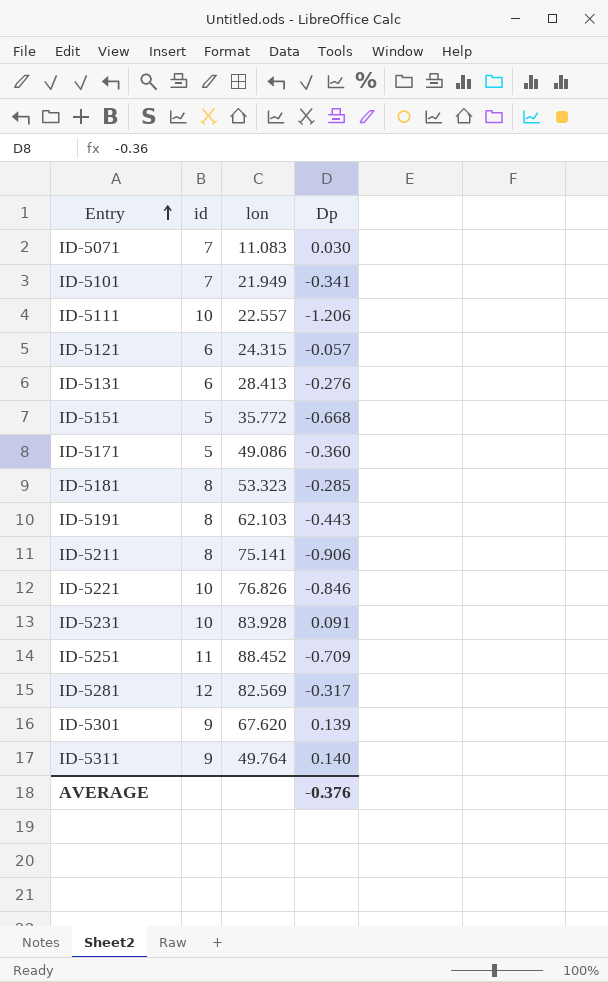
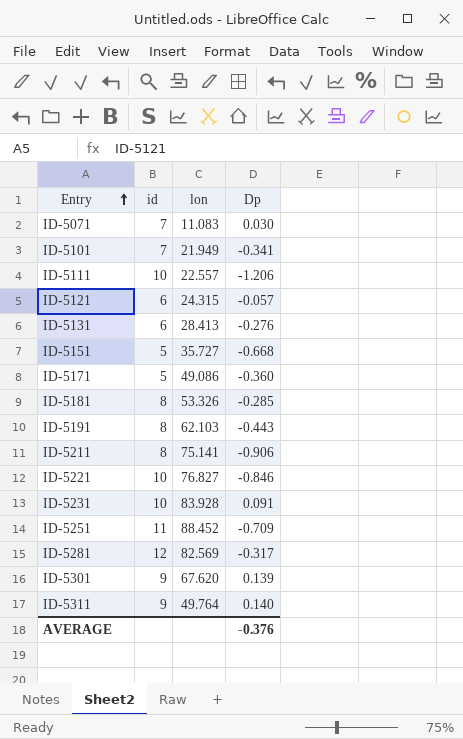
ID-5151 | lon: 35.772 -> 35.727
ID-5181 | lon: 53.323 -> 53.326
ID-5221 | lon: 76.826 -> 76.827

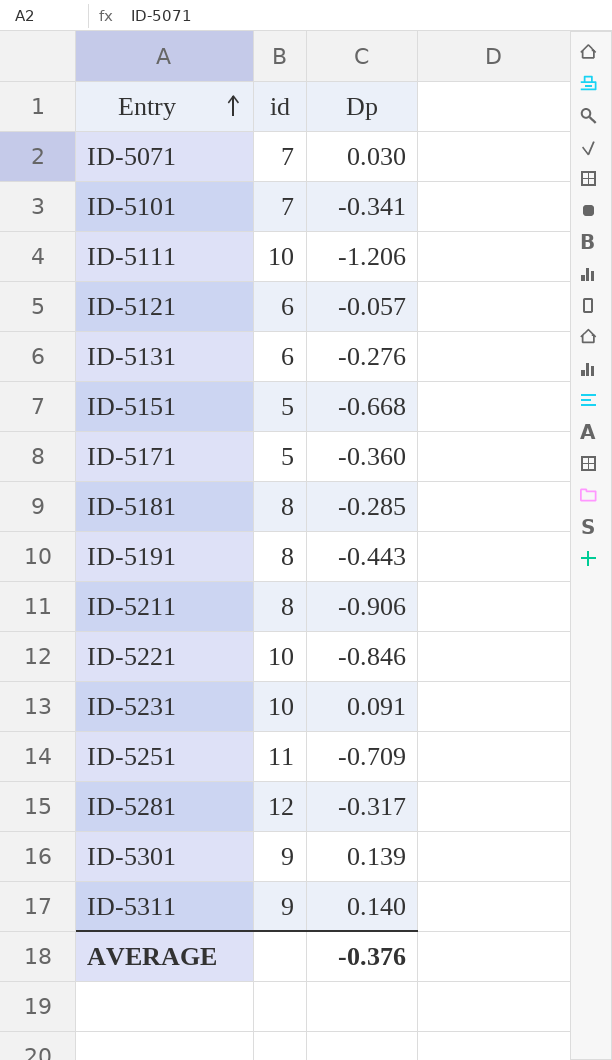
column lon | position: 3 -> none

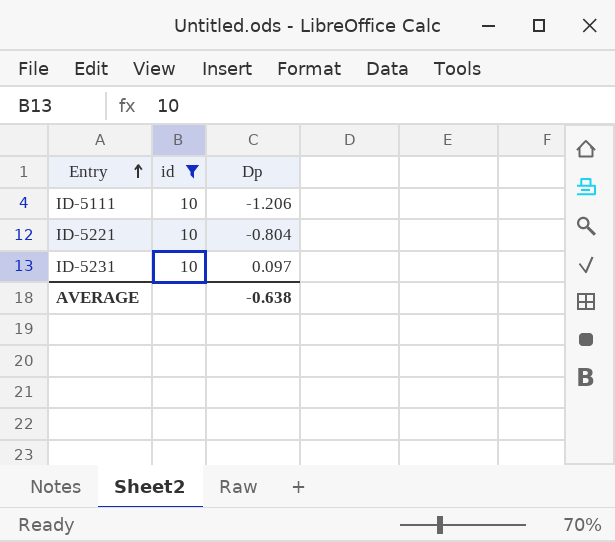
filter: none -> id = 10
ID-5221 | Dp: -0.846 -> -0.804
ID-5231 | Dp: 0.091 -> 0.097
AVERAGE | Dp: -0.376 -> -0.638

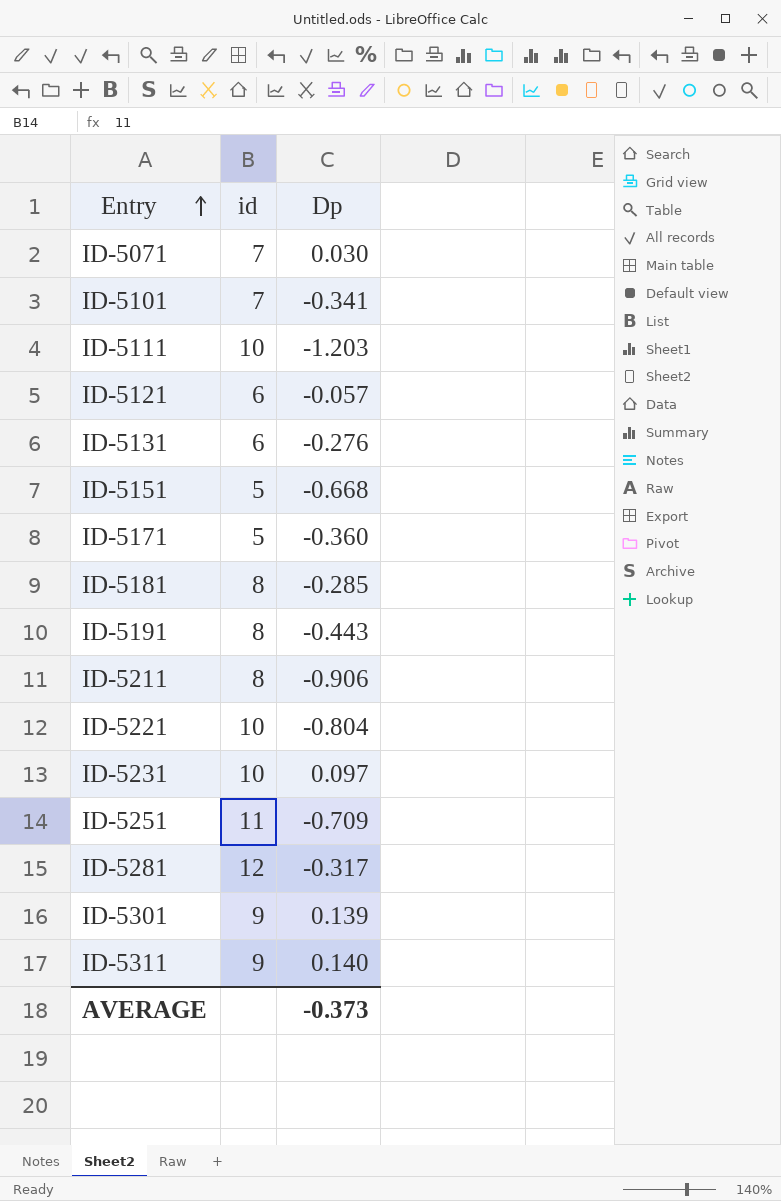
filter: id = 10 -> none
ID-5111 | Dp: -1.206 -> -1.203
AVERAGE | Dp: -0.638 -> -0.373

